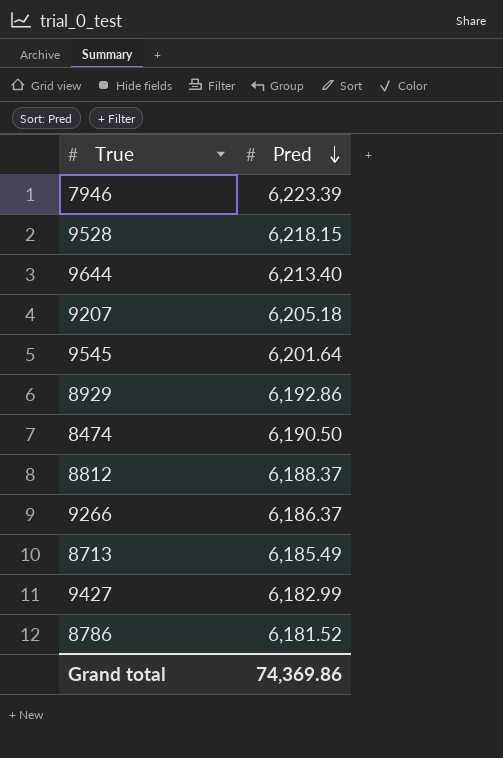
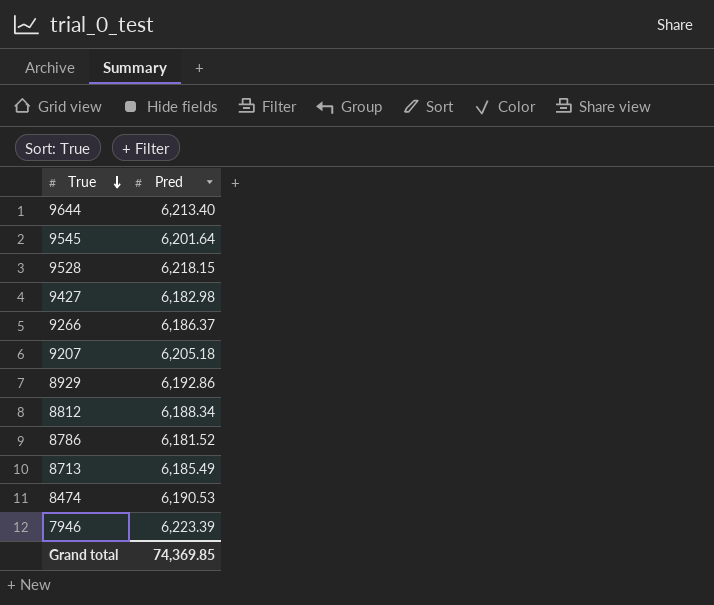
row order: Pred descending -> True descending
9427 | Pred: 6,182.99 -> 6,182.98
8812 | Pred: 6,188.37 -> 6,188.34
8474 | Pred: 6,190.50 -> 6,190.53
Grand total | Pred: 74,369.86 -> 74,369.85

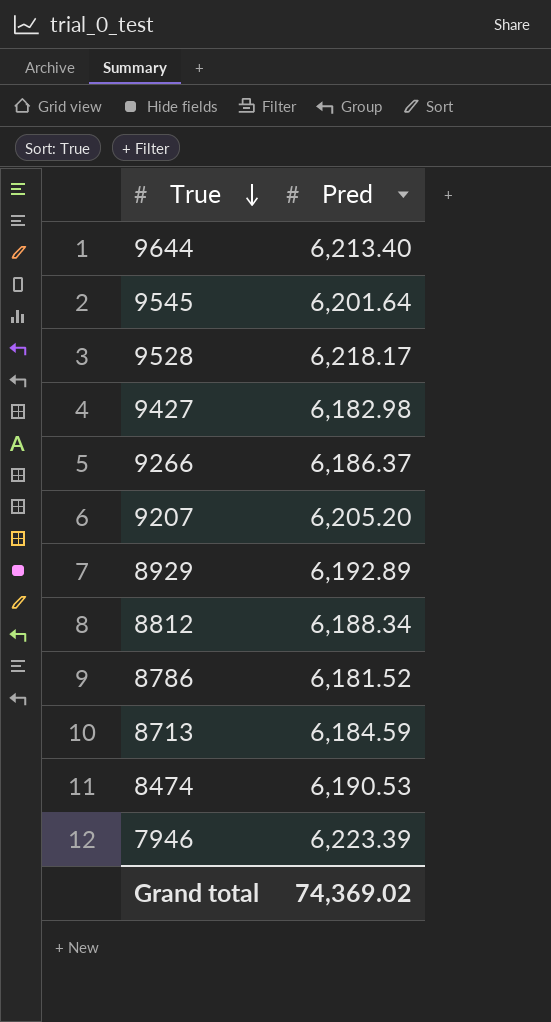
9528 | Pred: 6,218.15 -> 6,218.17
9207 | Pred: 6,205.18 -> 6,205.20
8929 | Pred: 6,192.86 -> 6,192.89
8713 | Pred: 6,185.49 -> 6,184.59
Grand total | Pred: 74,369.85 -> 74,369.02

